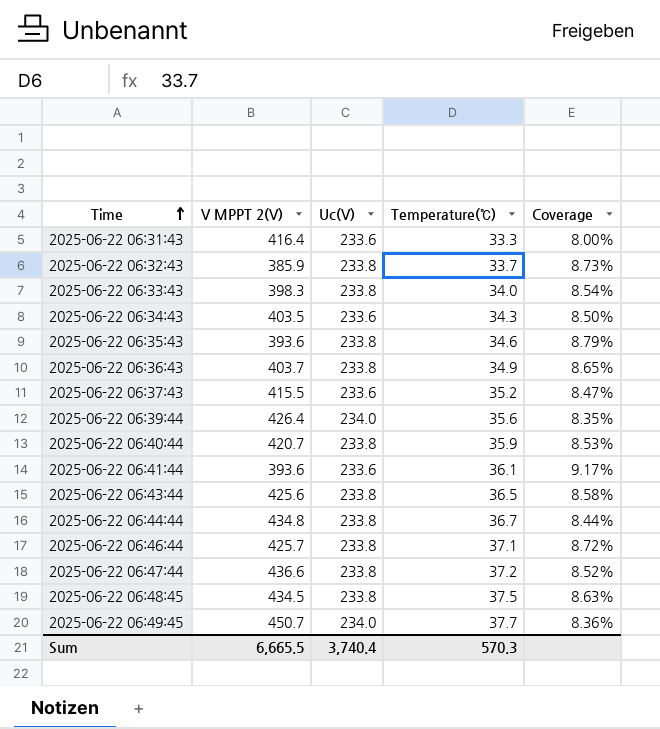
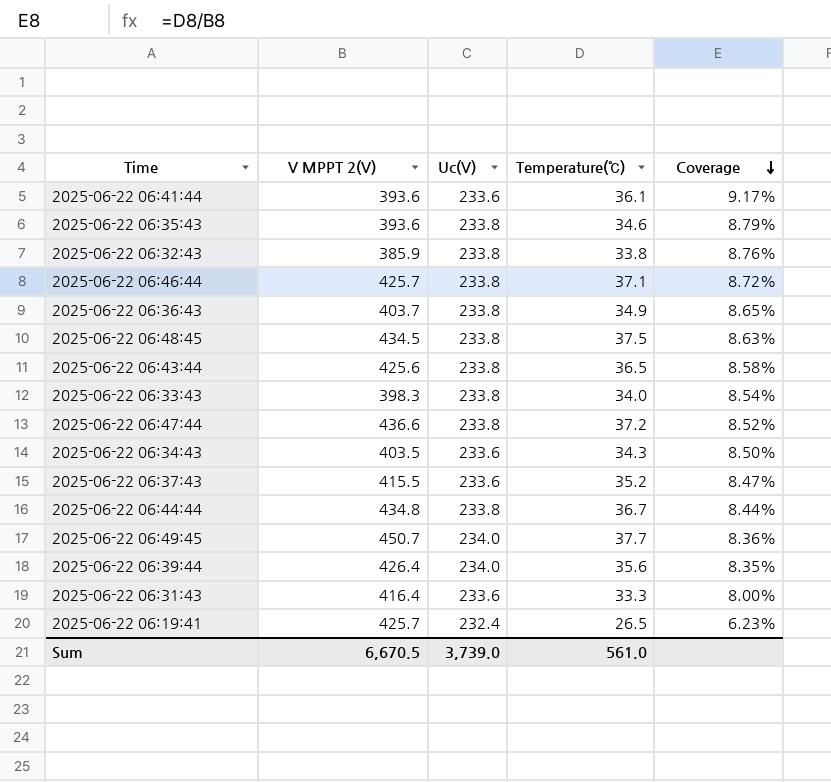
row order: Time ascending -> Coverage descending
row 2025-06-22 06:40:44: 420.7 | 233.8 | 35.9 | 8.53% -> none
2025-06-22 06:32:43 | Temperature(℃): 33.7 -> 33.8
2025-06-22 06:32:43 | Coverage: 8.73% -> 8.76%
row 2025-06-22 06:19:41: none -> 425.7 | 232.4 | 26.5 | 6.23%
Sum | V MPPT 2(V): 6,665.5 -> 6,670.5
Sum | Uc(V): 3,740.4 -> 3,739.0
Sum | Temperature(℃): 570.3 -> 561.0

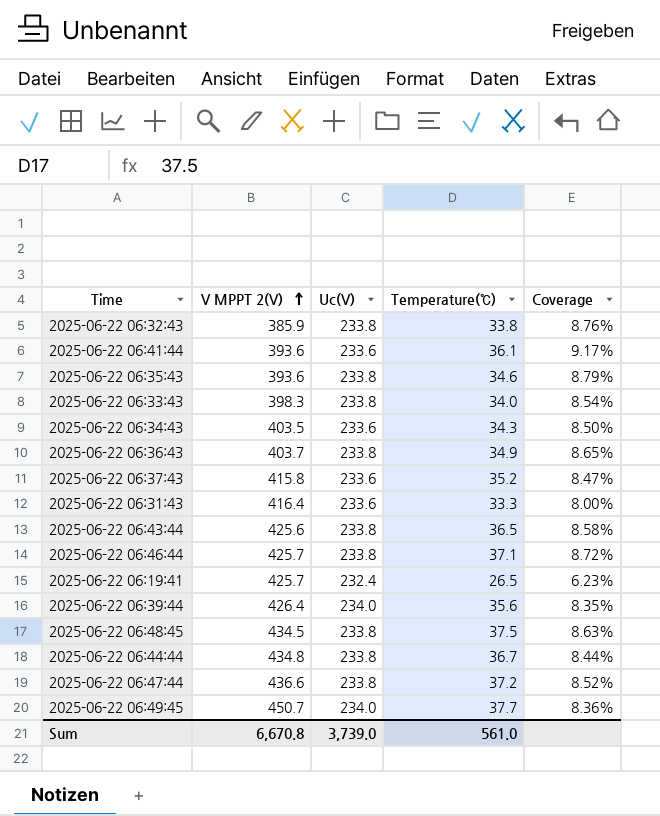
row order: Coverage descending -> V MPPT 2(V) ascending
2025-06-22 06:37:43 | V MPPT 2(V): 415.5 -> 415.8
Sum | V MPPT 2(V): 6,670.5 -> 6,670.8

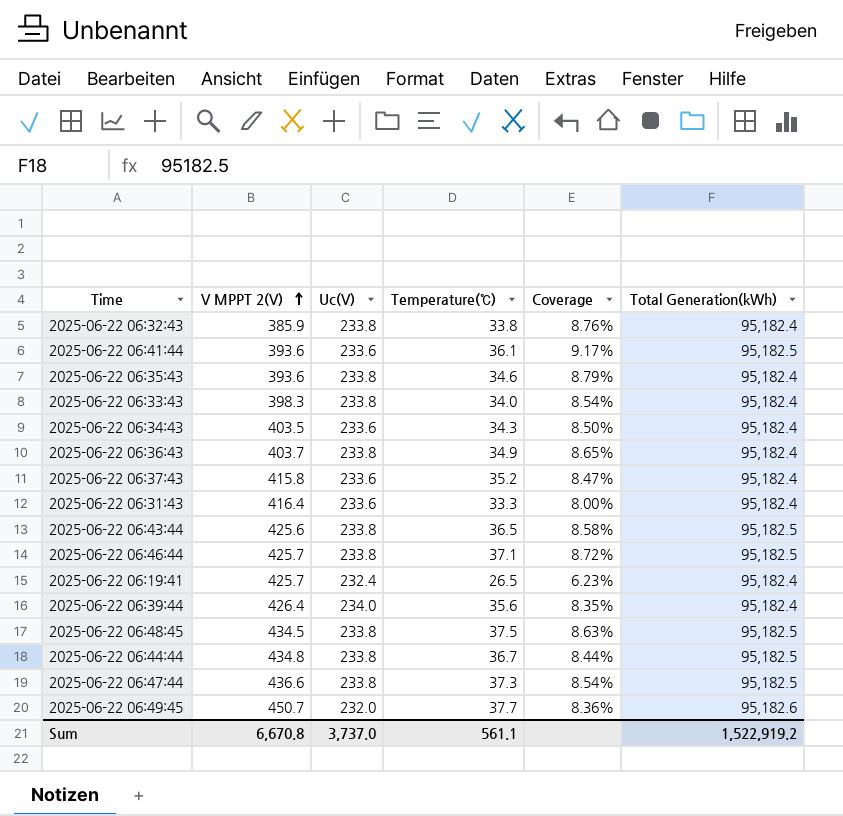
column Total Generation(kWh) | position: none -> 6
2025-06-22 06:47:44 | Temperature(℃): 37.2 -> 37.3
2025-06-22 06:47:44 | Coverage: 8.52% -> 8.54%
2025-06-22 06:49:45 | Uc(V): 234.0 -> 232.0
Sum | Uc(V): 3,739.0 -> 3,737.0
Sum | Temperature(℃): 561.0 -> 561.1

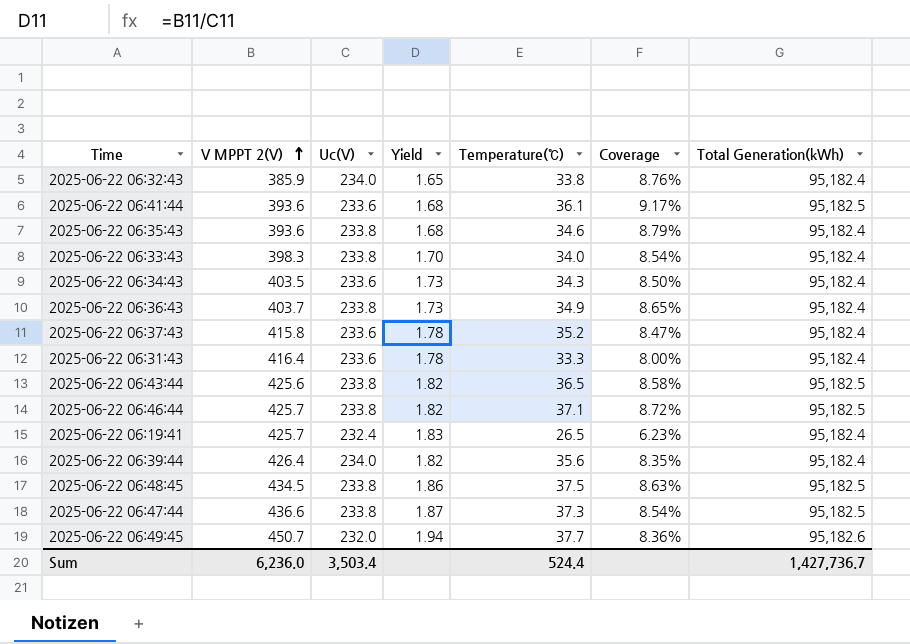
column Yield | formula: none -> [V MPPT 2(V)] / [Uc(V)]
row 2025-06-22 06:44:44: 434.8 | 233.8 | 36.7 | 8.44% | 95,182.5 -> none
2025-06-22 06:32:43 | Uc(V): 233.8 -> 234.0
Sum | V MPPT 2(V): 6,670.8 -> 6,236.0
Sum | Uc(V): 3,737.0 -> 3,503.4
Sum | Temperature(℃): 561.1 -> 524.4
Sum | Total Generation(kWh): 1,522,919.2 -> 1,427,736.7

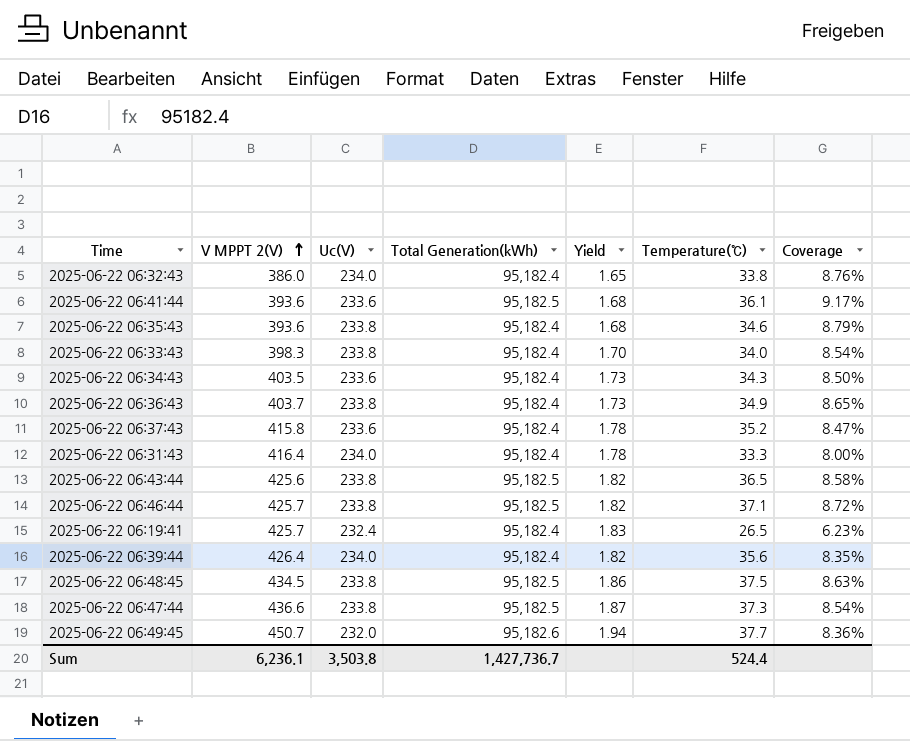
column Total Generation(kWh) | position: 7 -> 4
2025-06-22 06:32:43 | V MPPT 2(V): 385.9 -> 386.0
2025-06-22 06:31:43 | Uc(V): 233.6 -> 234.0
Sum | V MPPT 2(V): 6,236.0 -> 6,236.1
Sum | Uc(V): 3,503.4 -> 3,503.8

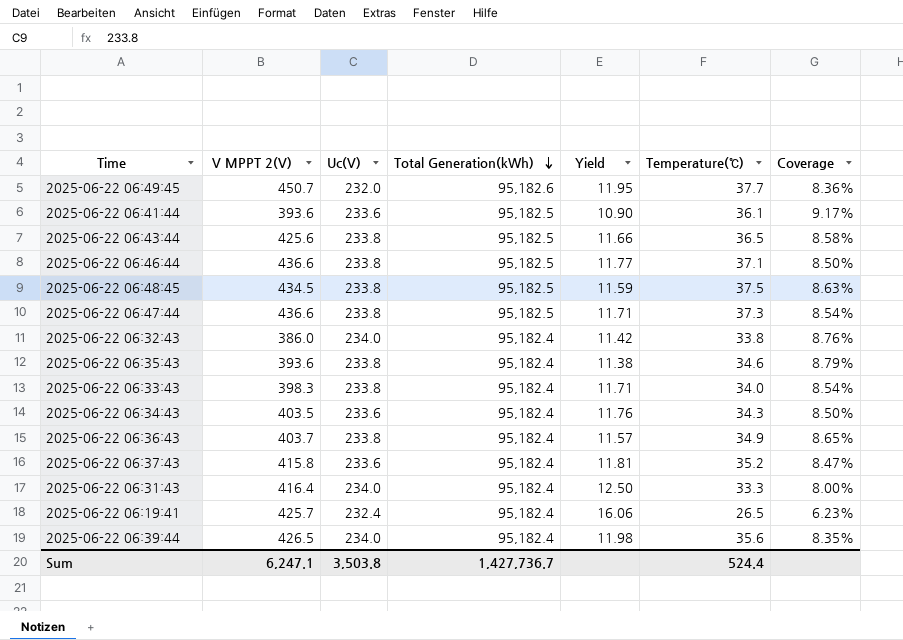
row order: V MPPT 2(V) ascending -> Total Generation(kWh) descending
column Yield | formula: [V MPPT 2(V)] / [Uc(V)] -> [V MPPT 2(V)] / [Temperature(℃)]
2025-06-22 06:46:44 | V MPPT 2(V): 425.7 -> 436.6
2025-06-22 06:46:44 | Coverage: 8.72% -> 8.50%
2025-06-22 06:39:44 | V MPPT 2(V): 426.4 -> 426.5
Sum | V MPPT 2(V): 6,236.1 -> 6,247.1

